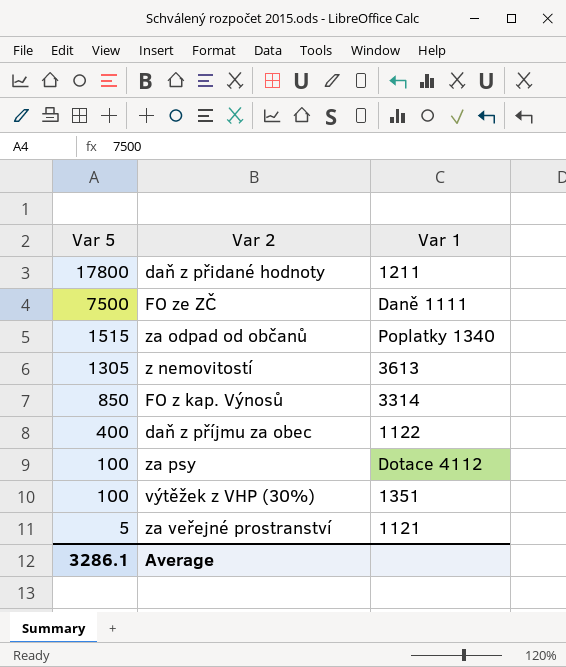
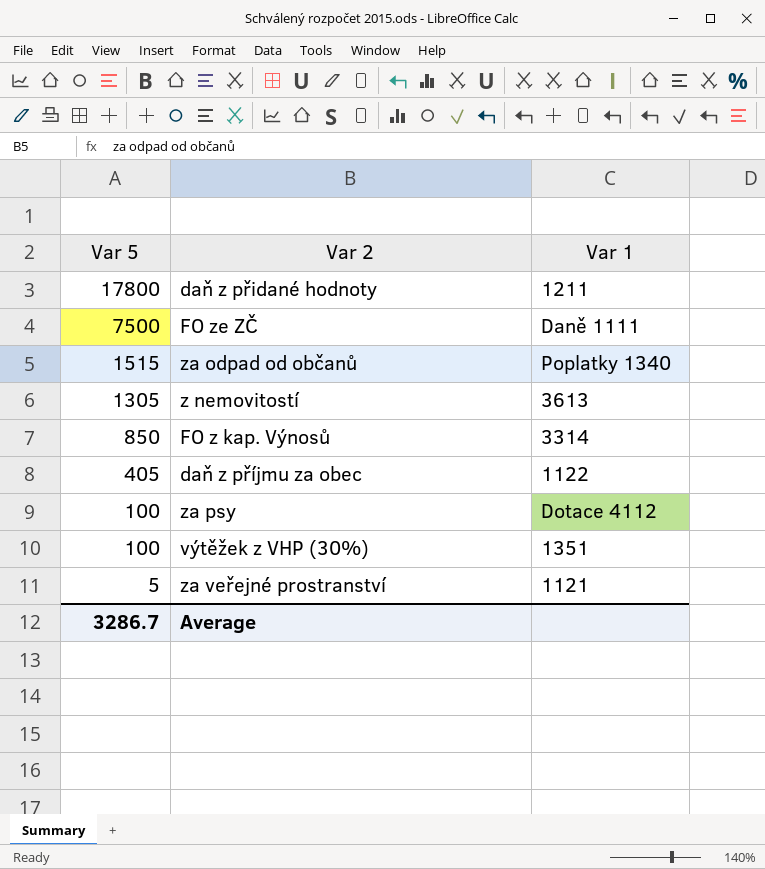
daň z příjmu za obec | Var 5: 400 -> 405
Average | Var 5: 3286.1 -> 3286.7

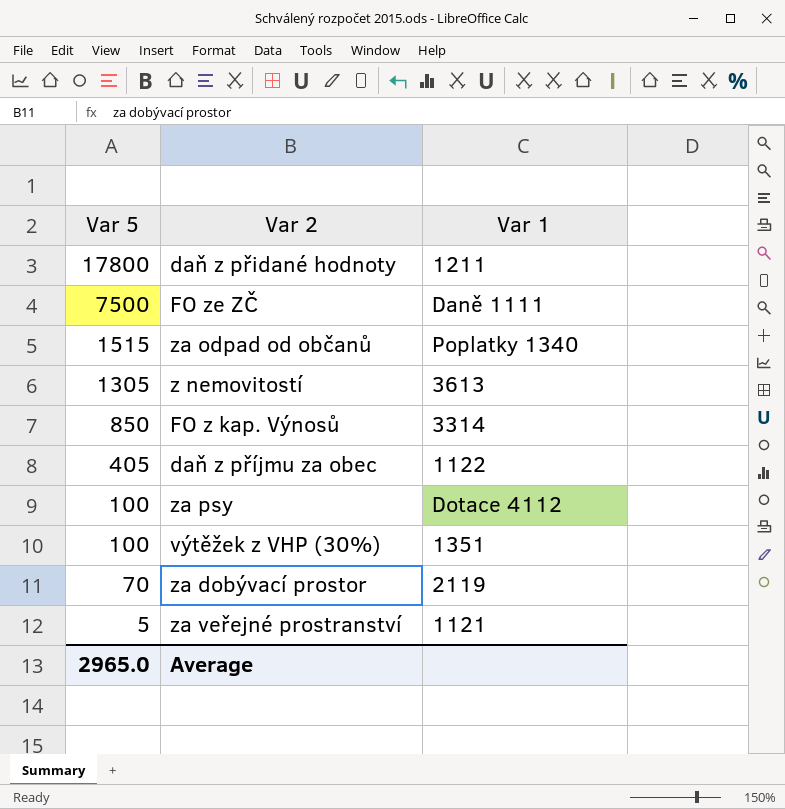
row za dobývací prostor: none -> 70 | 2119
Average | Var 5: 3286.7 -> 2965.0

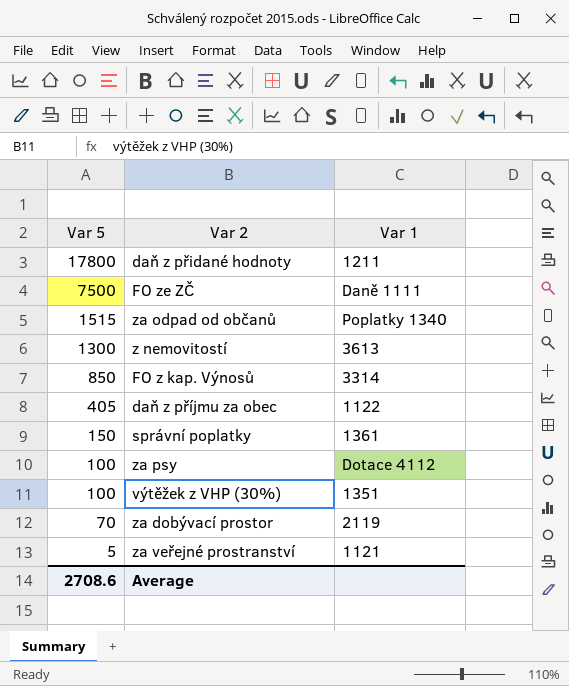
z nemovitostí | Var 5: 1305 -> 1300
row správní poplatky: none -> 150 | 1361
Average | Var 5: 2965.0 -> 2708.6

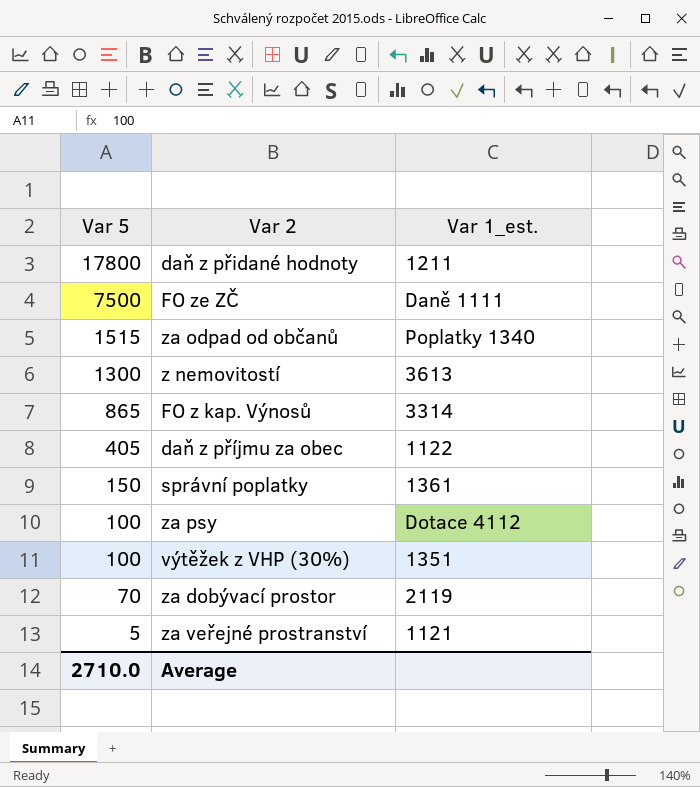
column name: Var 1 -> Var 1_est.
FO z kap. Výnosů | Var 5: 850 -> 865
Average | Var 5: 2708.6 -> 2710.0

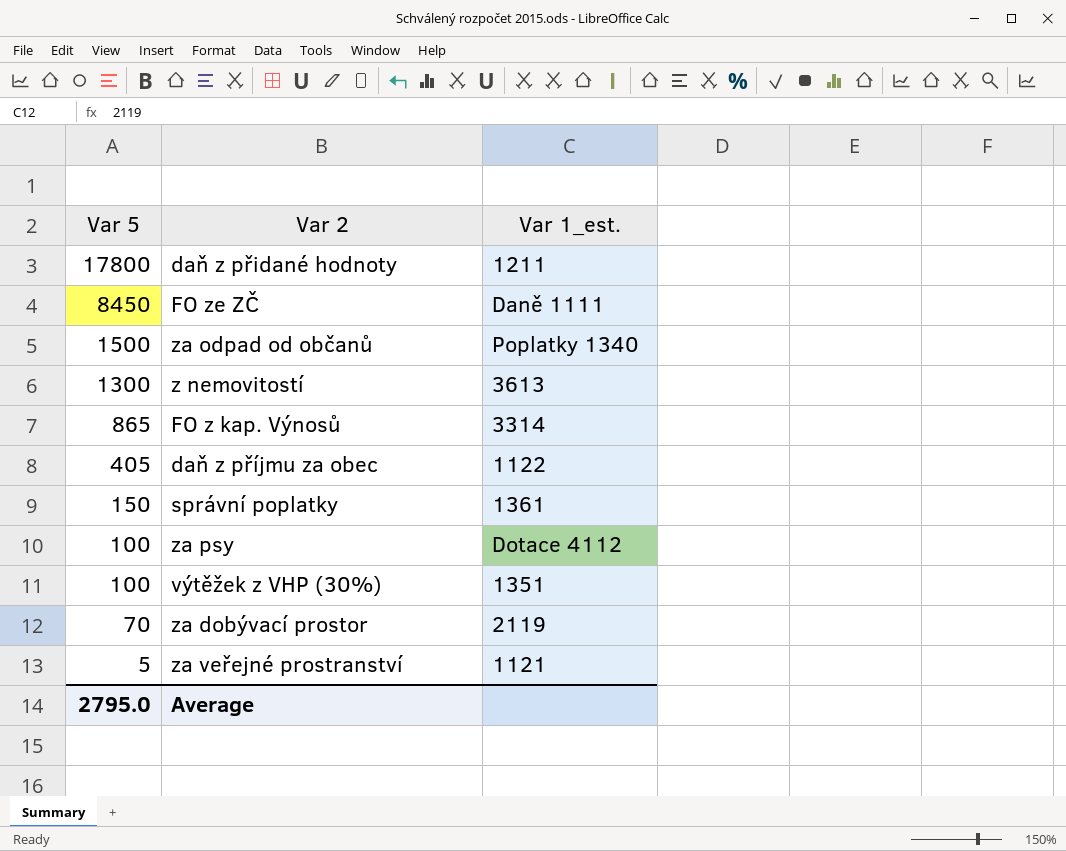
FO ze ZČ | Var 5: 7500 -> 8450
za odpad od občanů | Var 5: 1515 -> 1500
Average | Var 5: 2710.0 -> 2795.0

